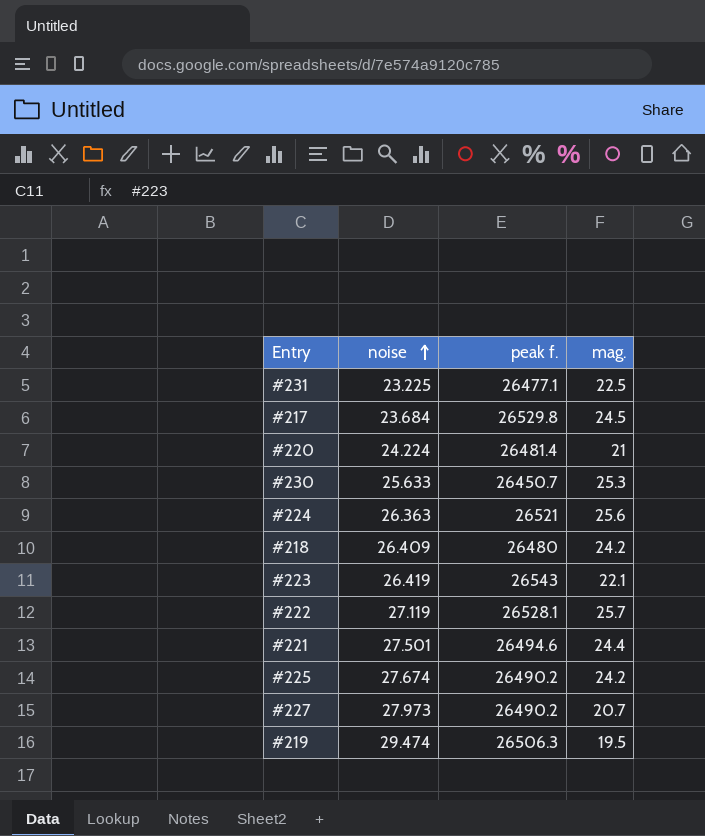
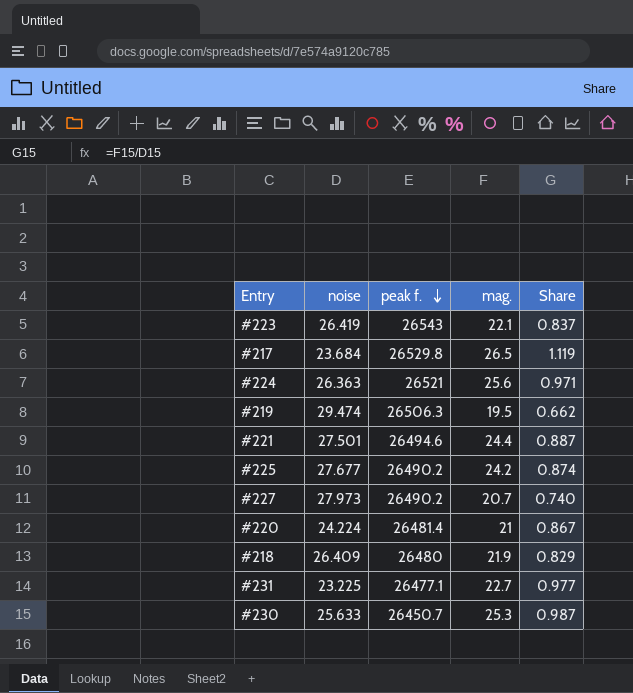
row order: noise ascending -> peak f. descending
column Share | formula: none -> [mag.] / [noise]
row #222: 27.119 | 26528.1 | 25.7 -> none
#217 | mag.: 24.5 -> 26.5
#225 | noise: 27.674 -> 27.677
#218 | mag.: 24.2 -> 21.9
#231 | mag.: 22.5 -> 22.7

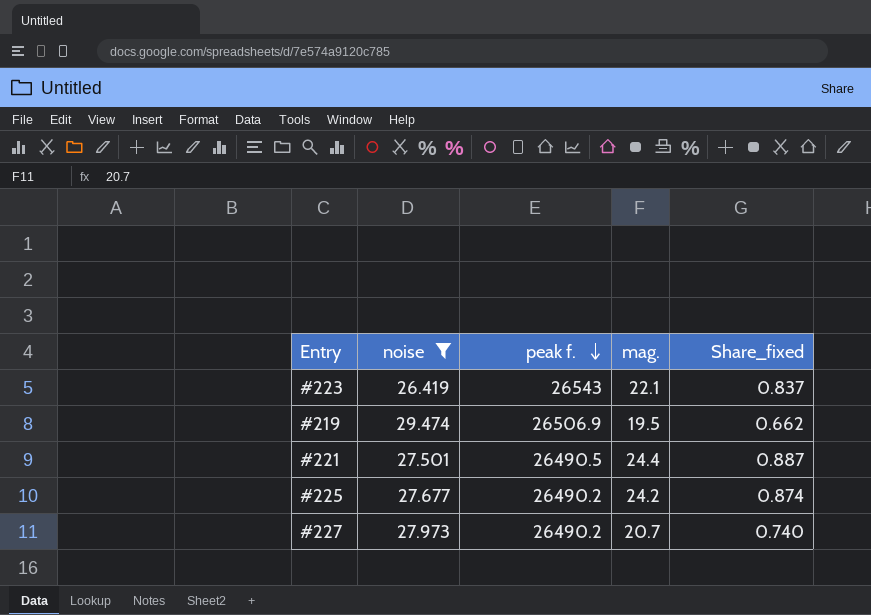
filter: none -> noise >= 26.419
column name: Share -> Share_fixed
#219 | peak f.: 26506.3 -> 26506.9
#221 | peak f.: 26494.6 -> 26490.5

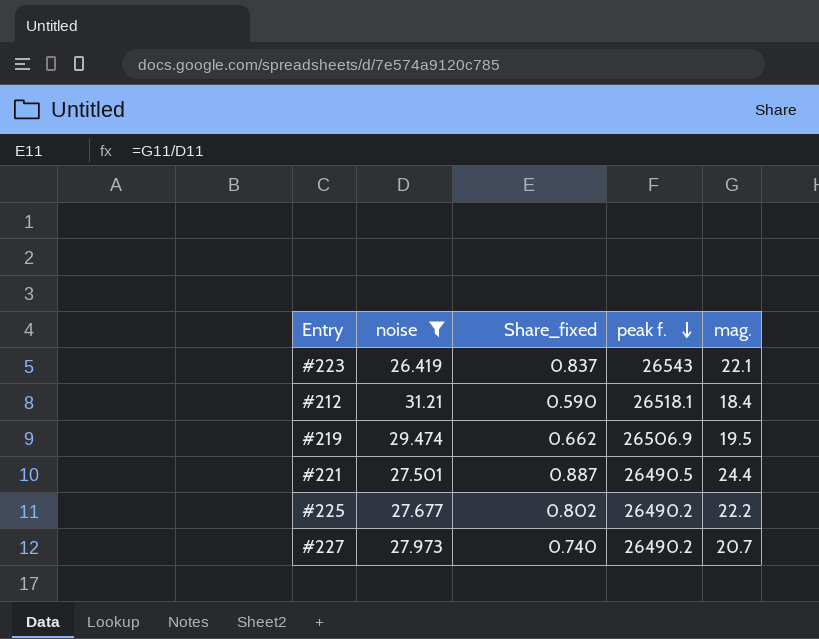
column Share_fixed | position: 5 -> 3
row #212: none -> 31.21 | 0.590 | 26518.1 | 18.4
#225 | Share_fixed: 0.874 -> 0.802
#225 | mag.: 24.2 -> 22.2

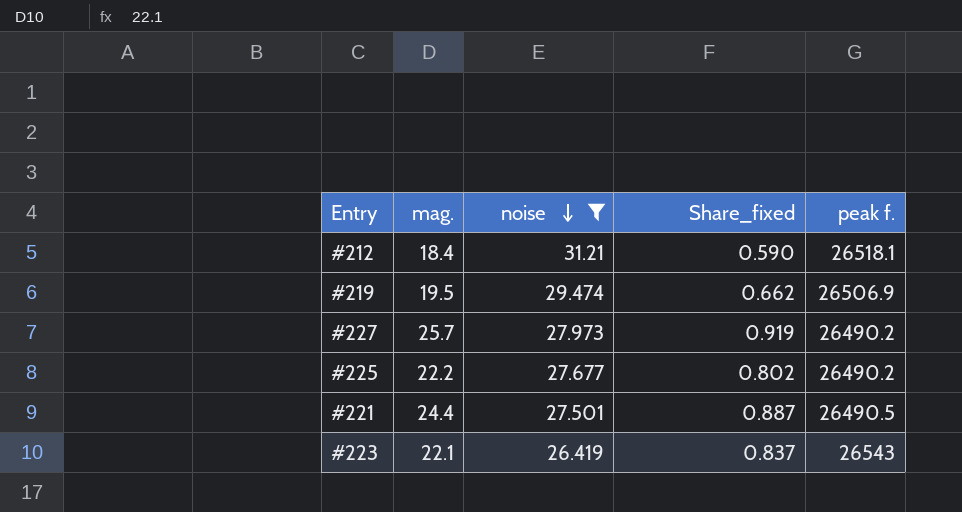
row order: peak f. descending -> noise descending
column mag. | position: 5 -> 2
#227 | mag.: 20.7 -> 25.7
#227 | Share_fixed: 0.740 -> 0.919

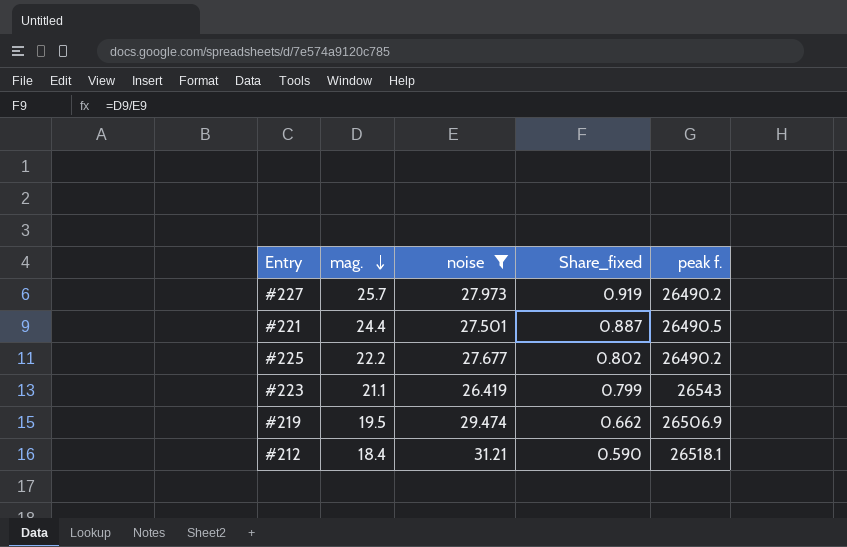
row order: noise descending -> mag. descending
#223 | mag.: 22.1 -> 21.1
#223 | Share_fixed: 0.837 -> 0.799

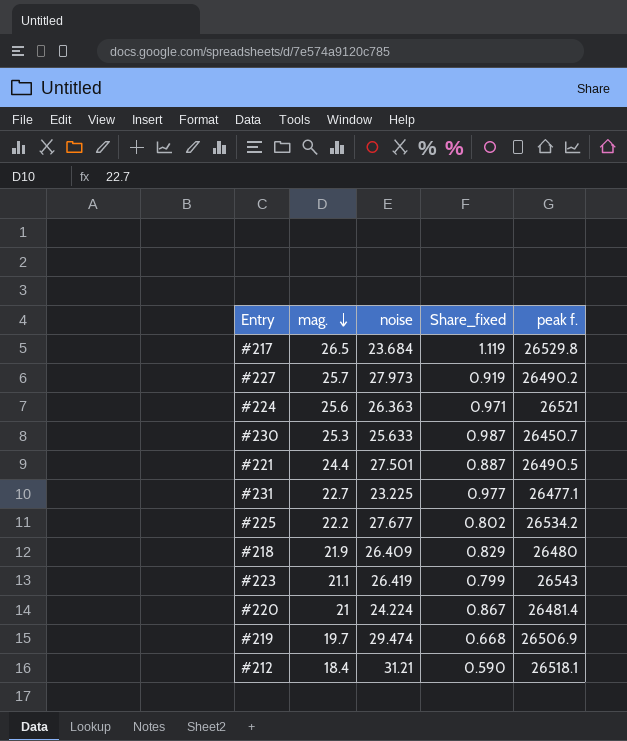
filter: noise >= 26.419 -> none
#225 | peak f.: 26490.2 -> 26534.2
#219 | mag.: 19.5 -> 19.7
#219 | Share_fixed: 0.662 -> 0.668

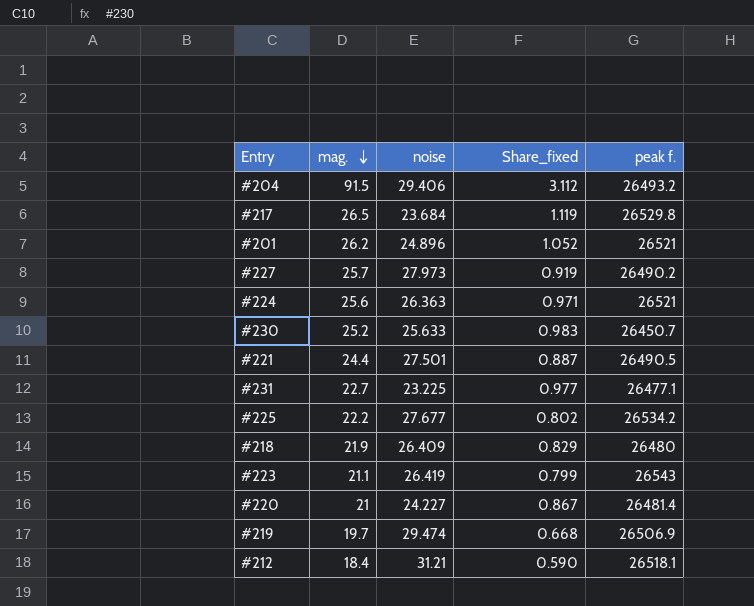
row #204: none -> 91.5 | 29.406 | 3.112 | 26493.2
row #201: none -> 26.2 | 24.896 | 1.052 | 26521
#230 | mag.: 25.3 -> 25.2
#230 | Share_fixed: 0.987 -> 0.983
#220 | noise: 24.224 -> 24.227

